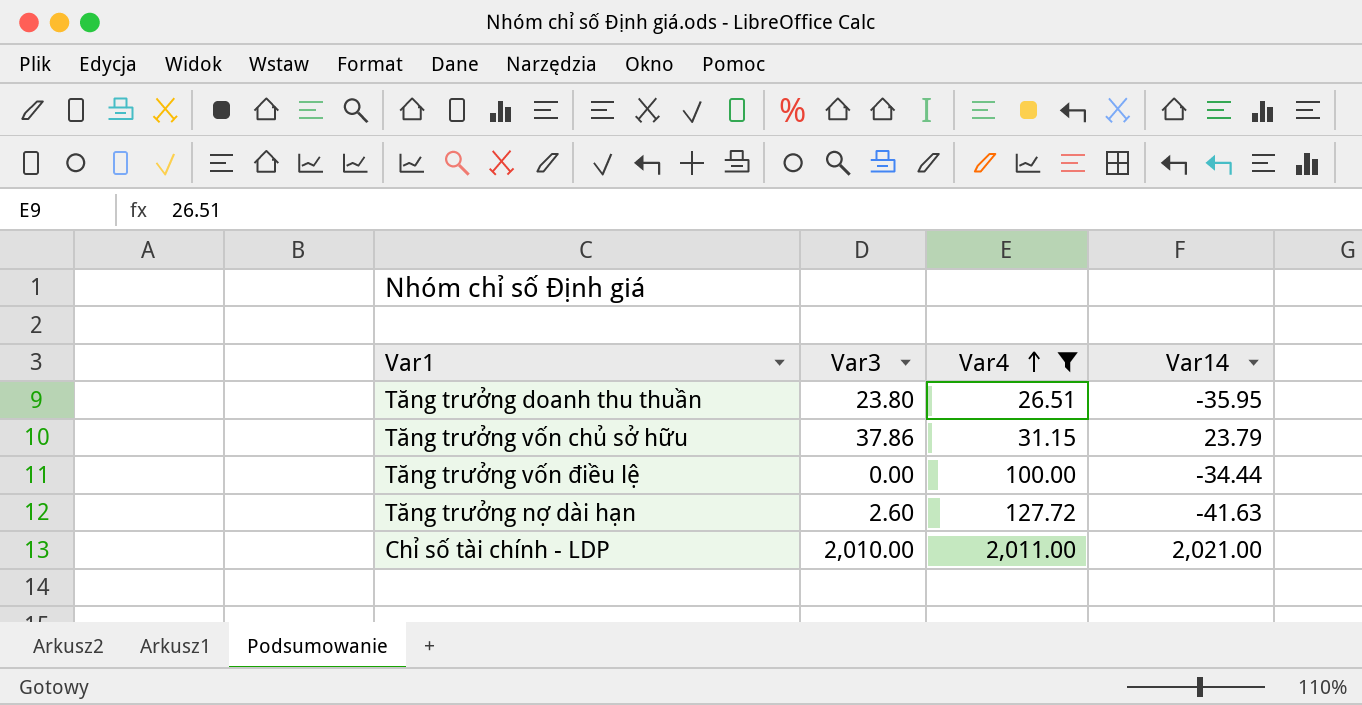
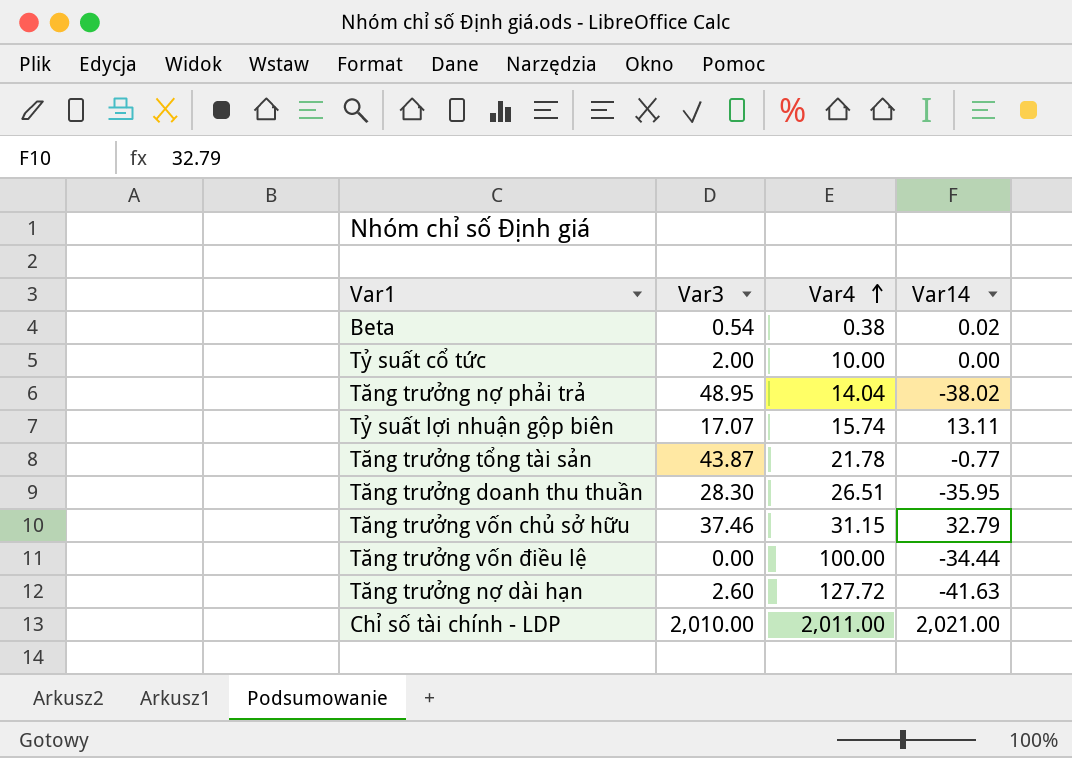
filter: Var4 >= 26.51 -> none
Tăng trưởng doanh thu thuần | Var3: 23.80 -> 28.30
Tăng trưởng vốn chủ sở hữu | Var3: 37.86 -> 37.46
Tăng trưởng vốn chủ sở hữu | Var14: 23.79 -> 32.79

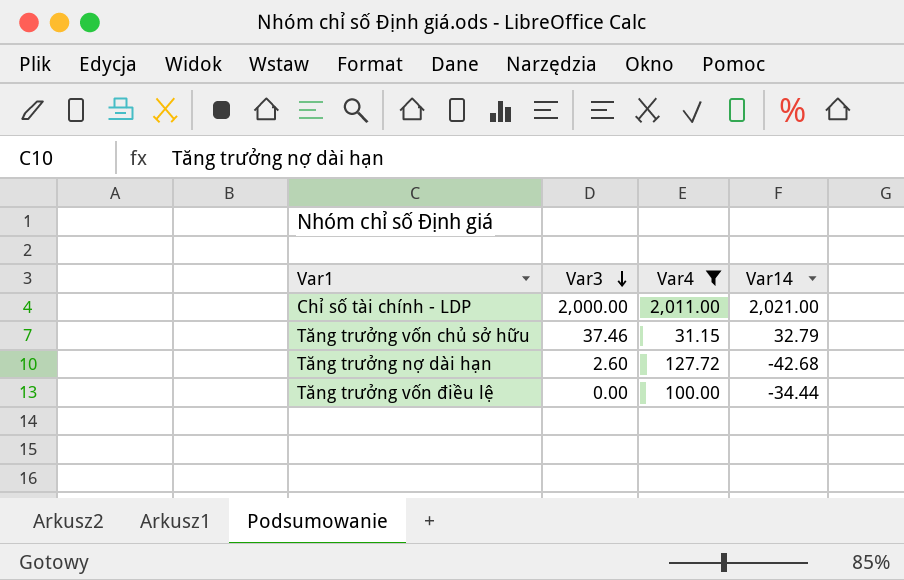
filter: none -> Var4 >= 31.15
row order: Var4 ascending -> Var3 descending
Chỉ số tài chính - LDP | Var3: 2,010.00 -> 2,000.00
Tăng trưởng nợ dài hạn | Var14: -41.63 -> -42.68

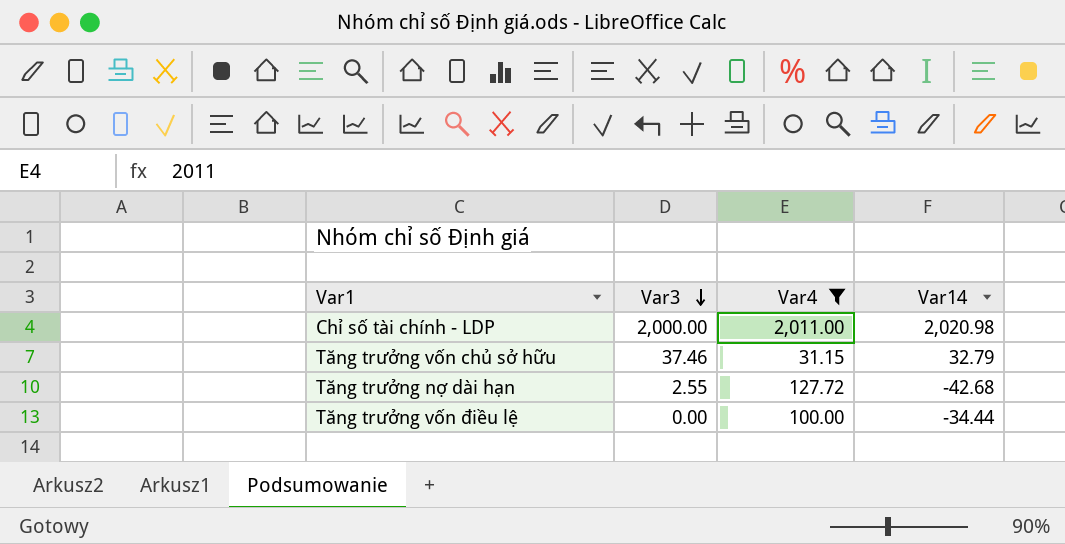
Chỉ số tài chính - LDP | Var14: 2,021.00 -> 2,020.98
Tăng trưởng nợ dài hạn | Var3: 2.60 -> 2.55

